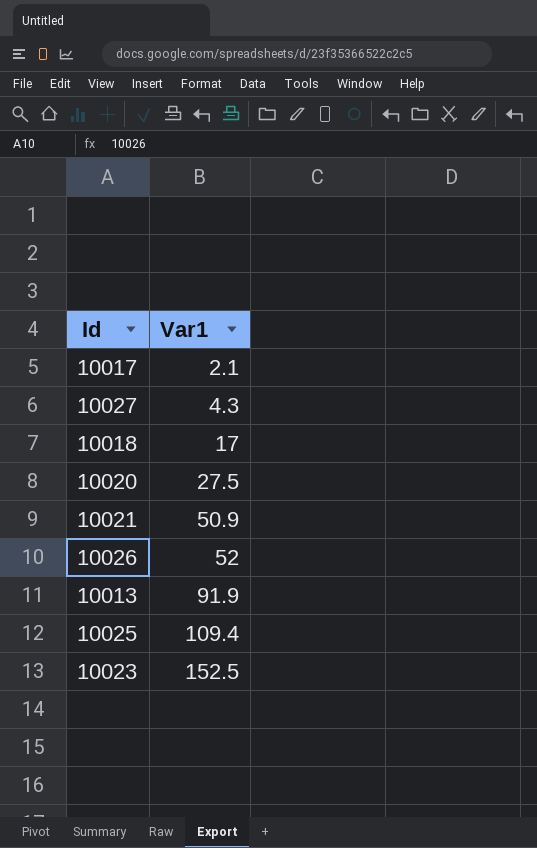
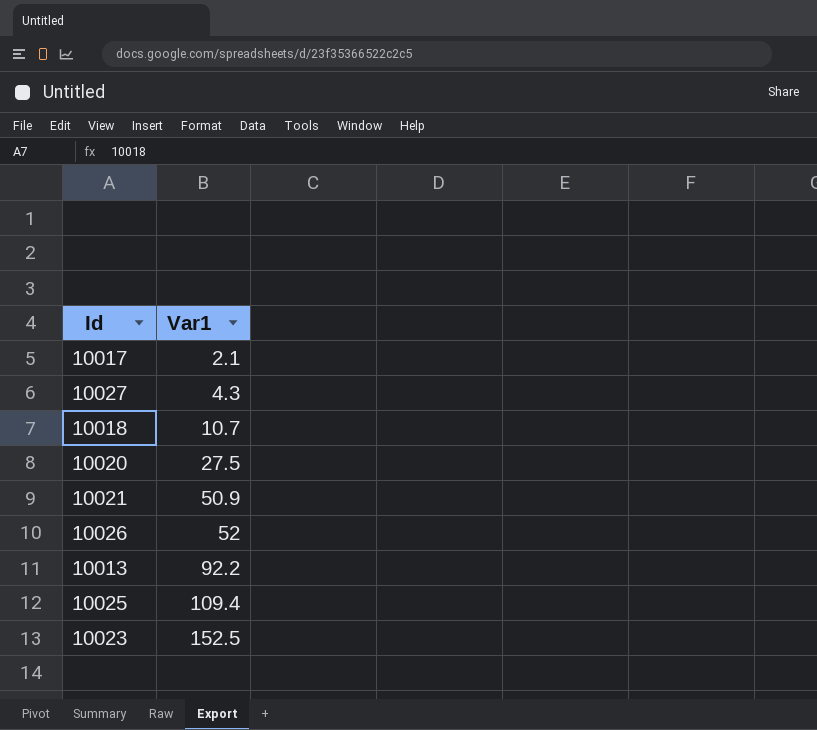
10018 | Var1: 17 -> 10.7
10013 | Var1: 91.9 -> 92.2

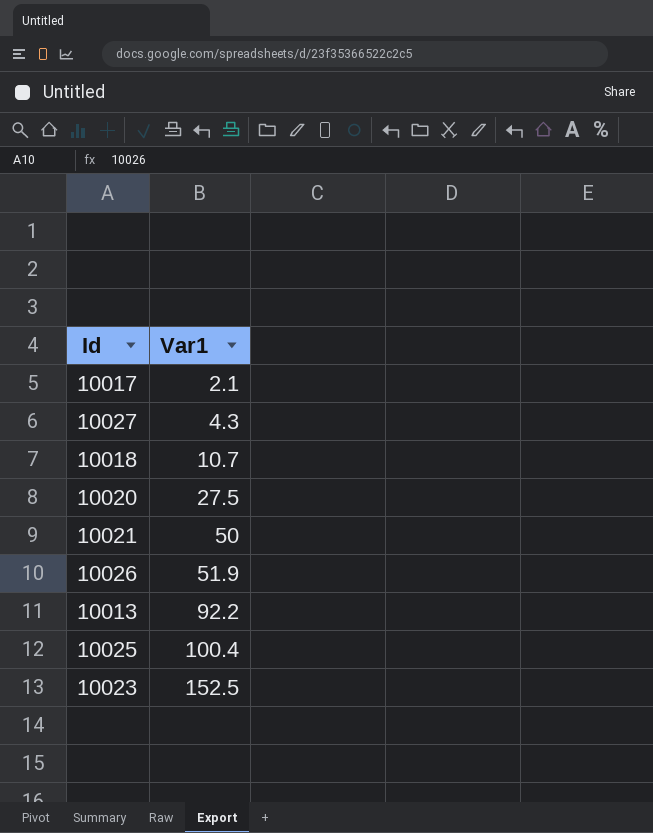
10021 | Var1: 50.9 -> 50
10026 | Var1: 52 -> 51.9
10025 | Var1: 109.4 -> 100.4

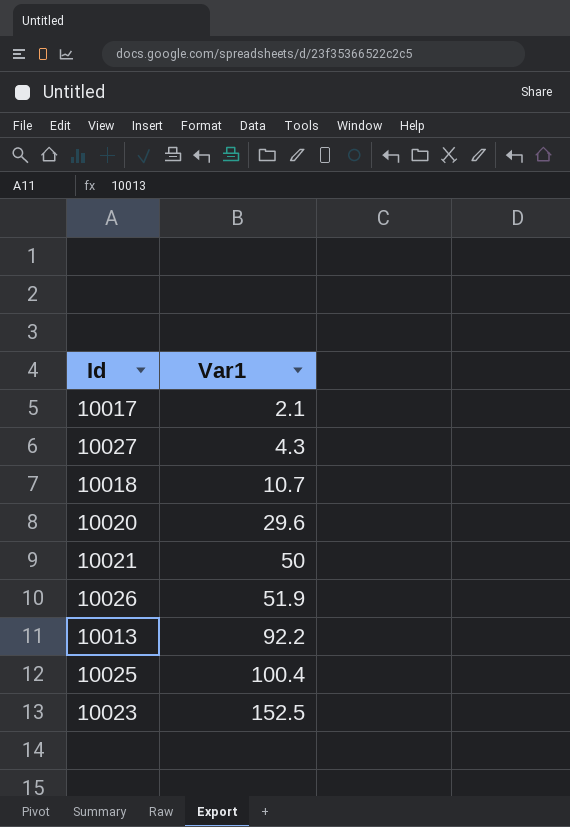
10020 | Var1: 27.5 -> 29.6

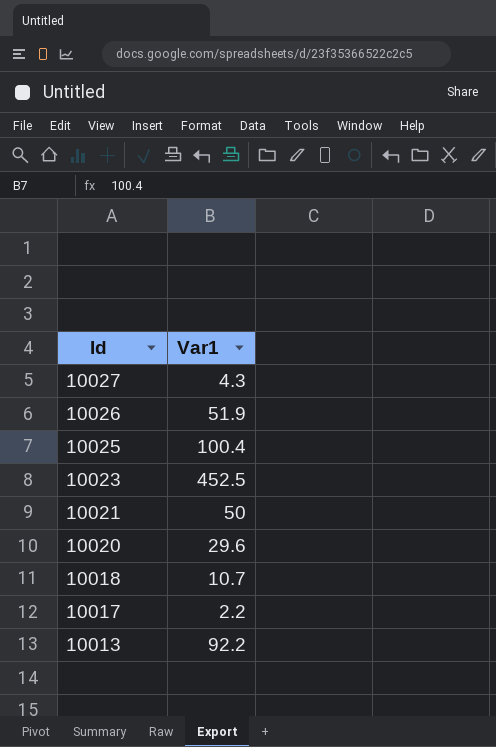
row order: Var1 ascending -> Id descending
10023 | Var1: 152.5 -> 452.5
10017 | Var1: 2.1 -> 2.2

